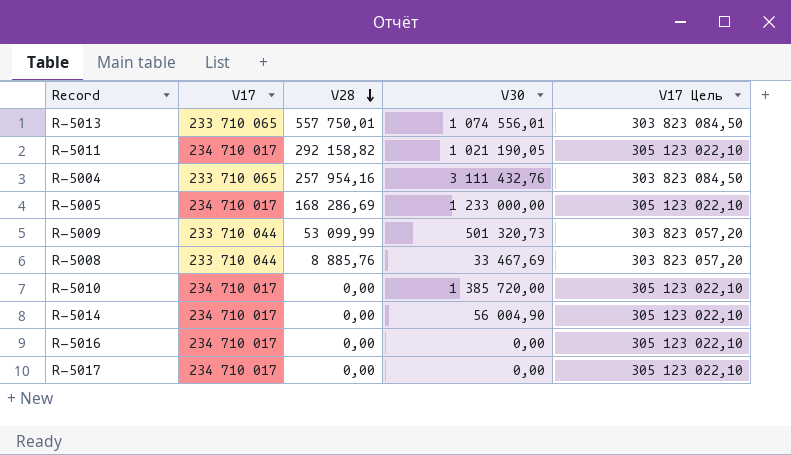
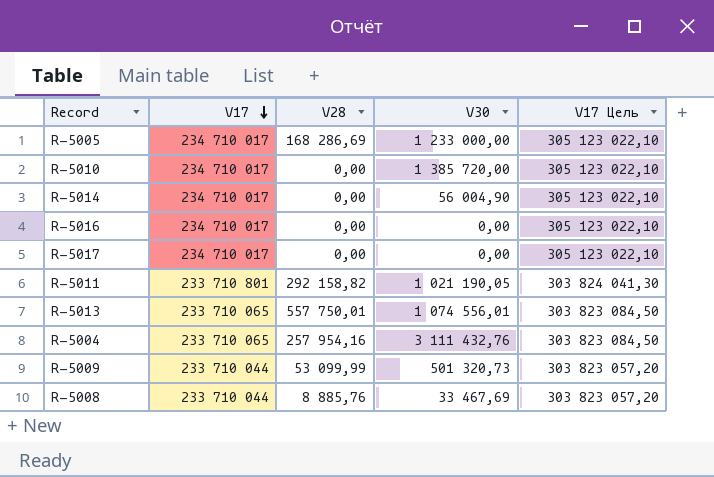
row order: V28 descending -> V17 descending
R-5011 | V17: 234 710 017 -> 233 710 801
R-5011 | V17 Цель: 305 123 022,10 -> 303 824 041,30

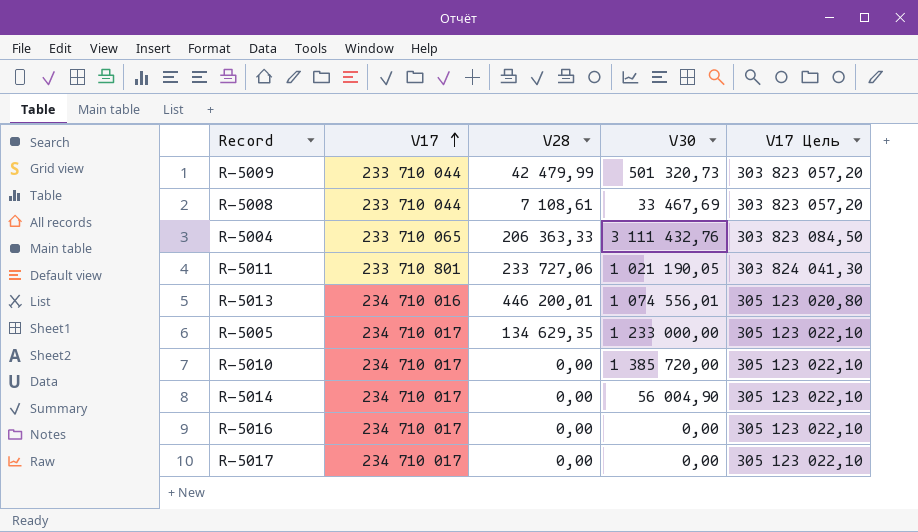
row order: V17 descending -> V17 ascending
R-5009 | V28: 53 099,99 -> 42 479,99
R-5008 | V28: 8 885,76 -> 7 108,61
R-5004 | V28: 257 954,16 -> 206 363,33
R-5011 | V28: 292 158,82 -> 233 727,06
R-5013 | V17: 233 710 065 -> 234 710 016
R-5013 | V28: 557 750,01 -> 446 200,01
R-5013 | V17 Цель: 303 823 084,50 -> 305 123 020,80
R-5005 | V28: 168 286,69 -> 134 629,35

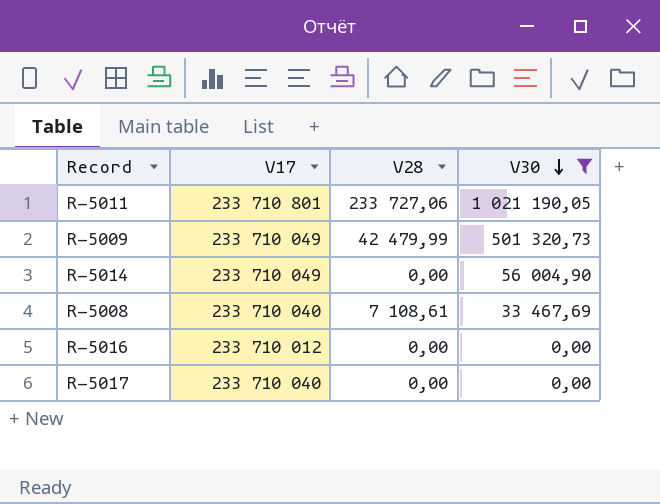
filter: none -> V30 <= 1 021 190,05
row order: V17 ascending -> V30 descending
column V17 Цель | formula: [V17] * 1,3 -> none
R-5009 | V17: 233 710 044 -> 233 710 049
R-5014 | V17: 234 710 017 -> 233 710 049
R-5008 | V17: 233 710 044 -> 233 710 040
R-5016 | V17: 234 710 017 -> 233 710 012
R-5017 | V17: 234 710 017 -> 233 710 040

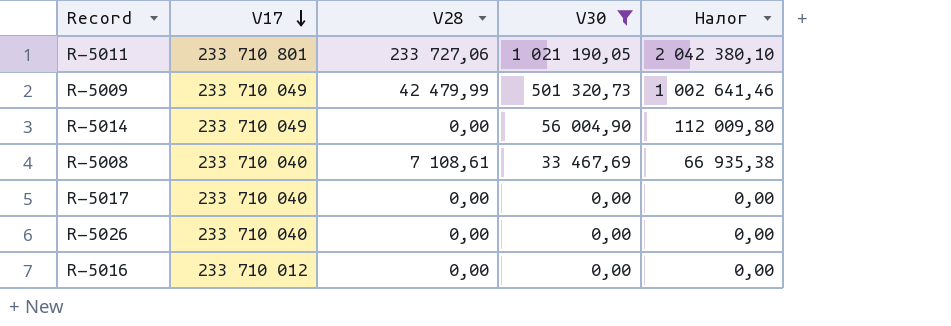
row order: V30 descending -> V17 descending
column Налог | formula: none -> [V30] * 2
row R-5026: none -> 233 710 040 | 0,00 | 0,00 | 0,00

